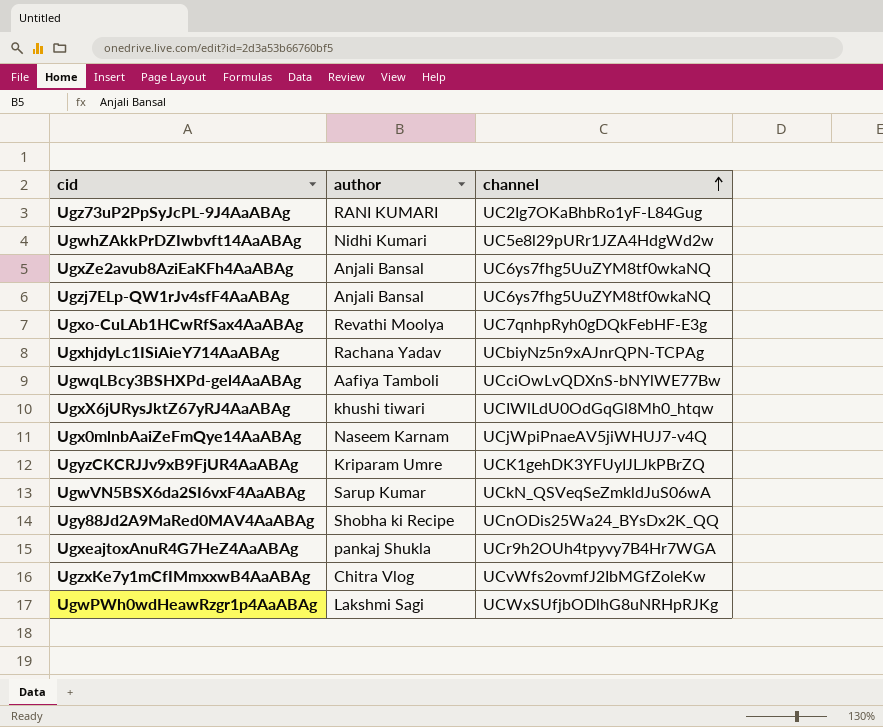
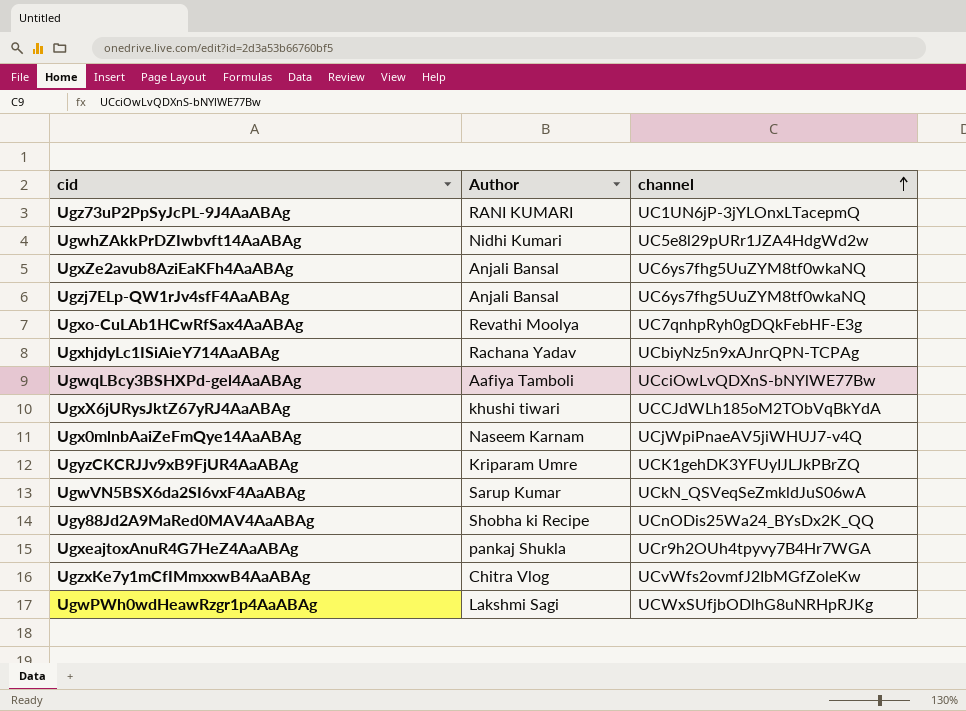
column name: author -> Author
Ugz73uP2PpSyJcPL-9J4AaABAg | channel: UC2Ig7OKaBhbRo1yF-L84Gug -> UC1UN6jP-3jYLOnxLTacepmQ
UgxX6jURysJktZ67yRJ4AaABAg | channel: UCIWlLdU0OdGqGl8Mh0_htqw -> UCCJdWLh185oM2TObVqBkYdA

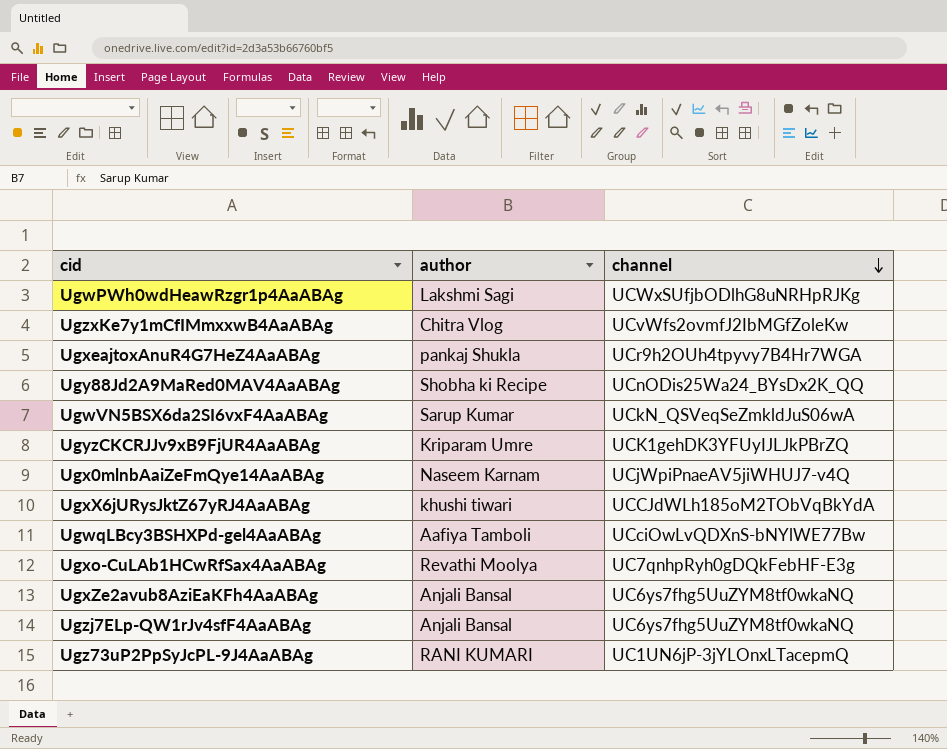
row order: channel ascending -> channel descending
column name: Author -> author
row UgwhZAkkPrDZIwbvft14AaABAg: Nidhi Kumari | UC5e8l29pURr1JZA4HdgWd2w -> none
row UgxhjdyLc1ISiAieY714AaABAg: Rachana Yadav | UCbiyNz5n9xAJnrQPN-TCPAg -> none

